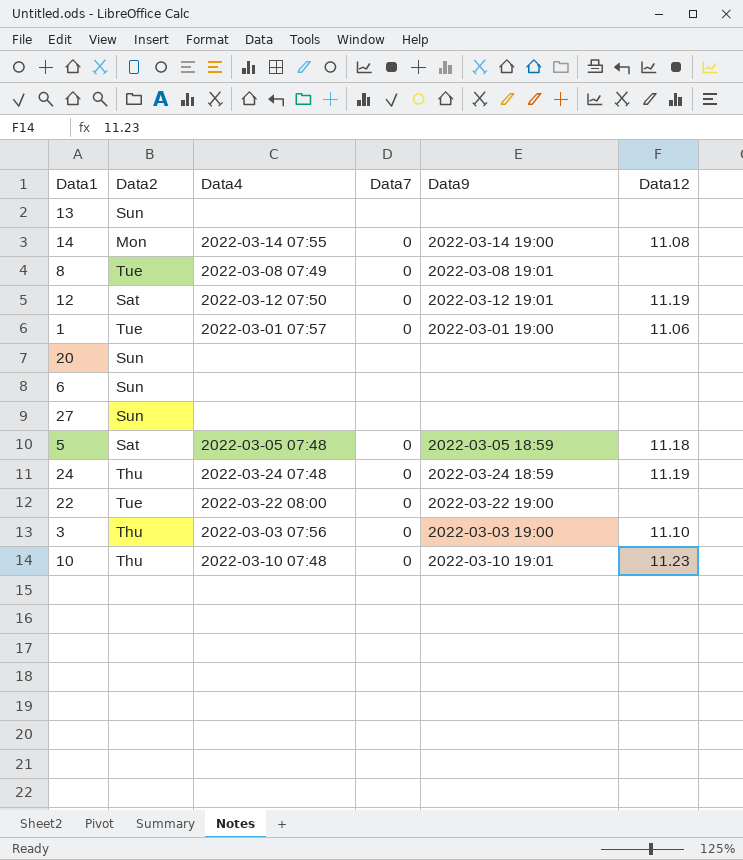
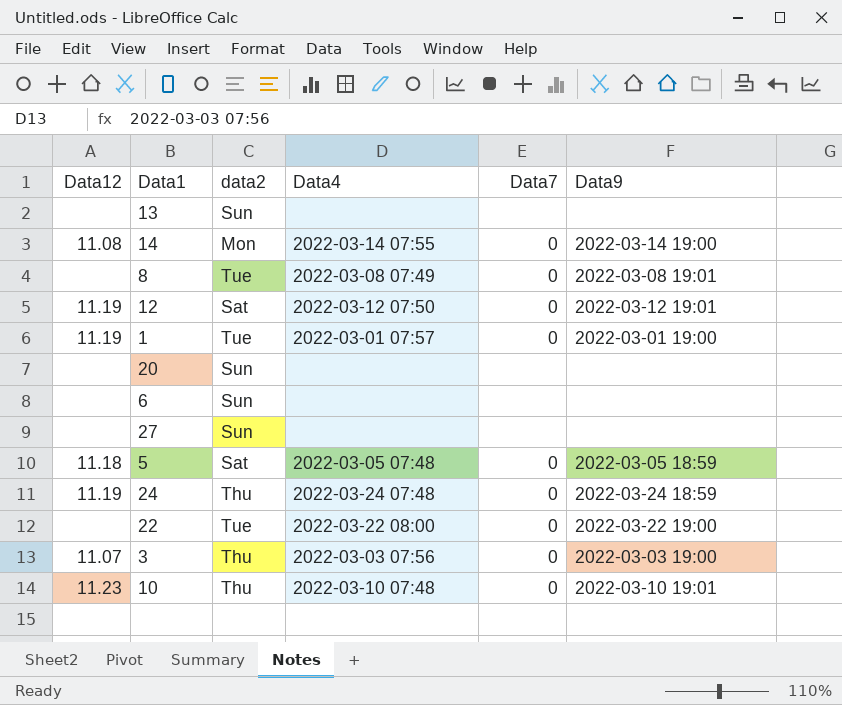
column Data12 | position: 6 -> 1
column name: Data2 -> data2
1 | Data12: 11.06 -> 11.19
3 | Data12: 11.10 -> 11.07

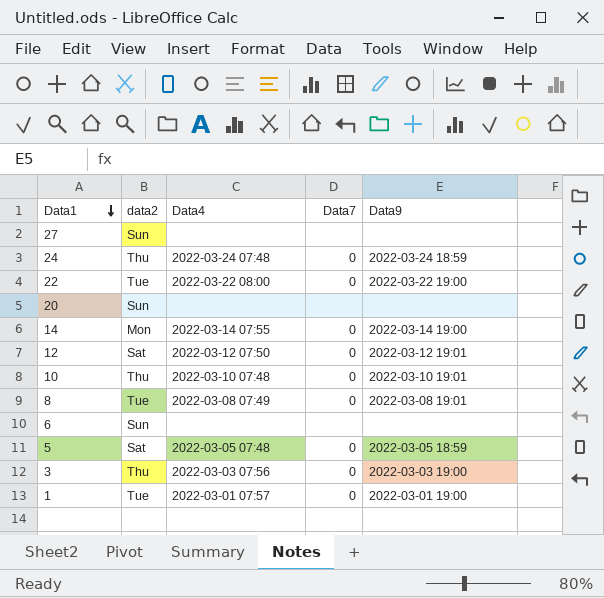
row order: none -> Data1 descending
column Data12 | position: 1 -> none
row 13: none | Sun | none | none | none -> none

